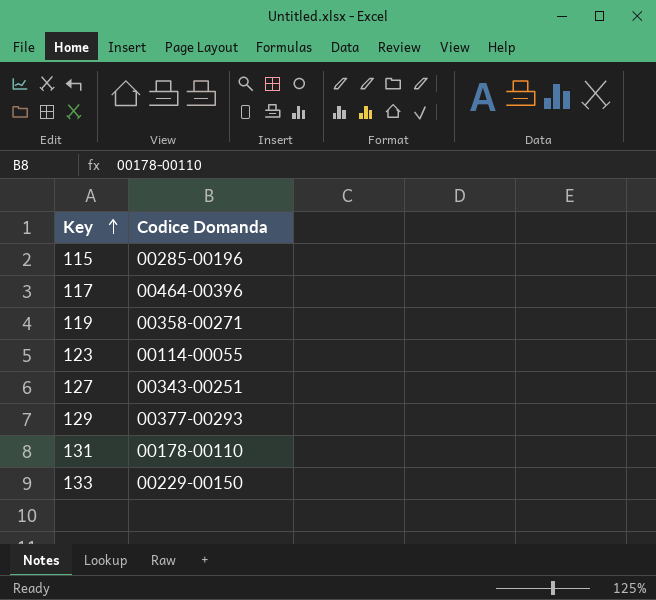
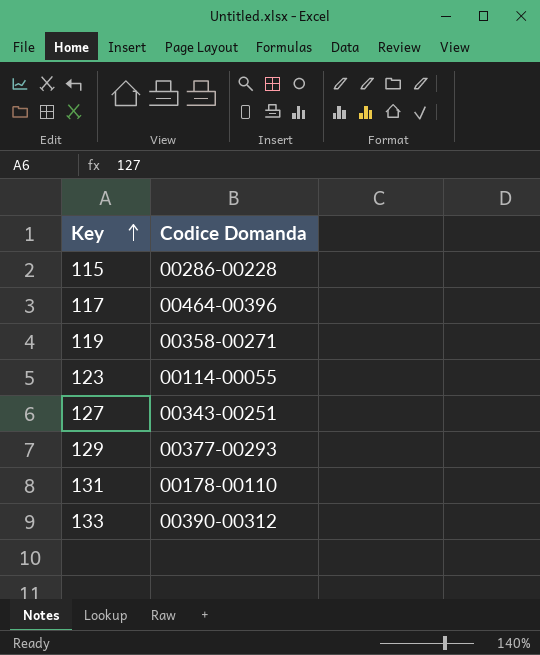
115 | Codice Domanda: 00285-00196 -> 00286-00228
133 | Codice Domanda: 00229-00150 -> 00390-00312

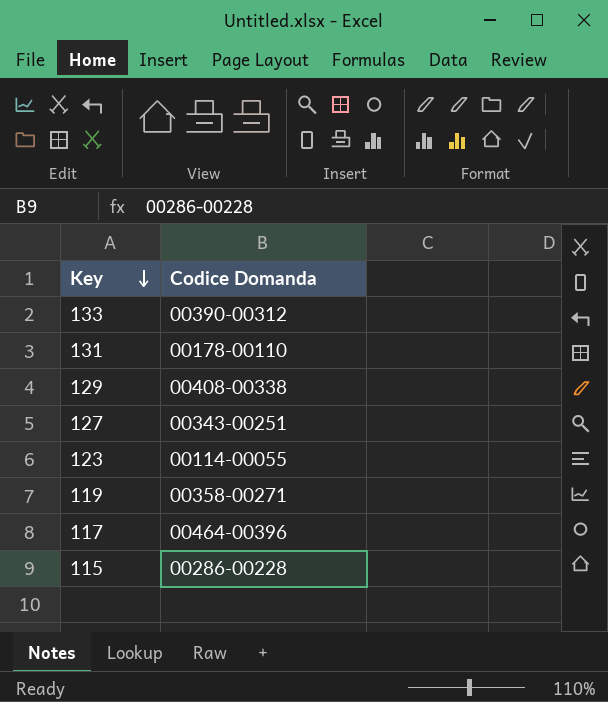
row order: Key ascending -> Key descending
129 | Codice Domanda: 00377-00293 -> 00408-00338

